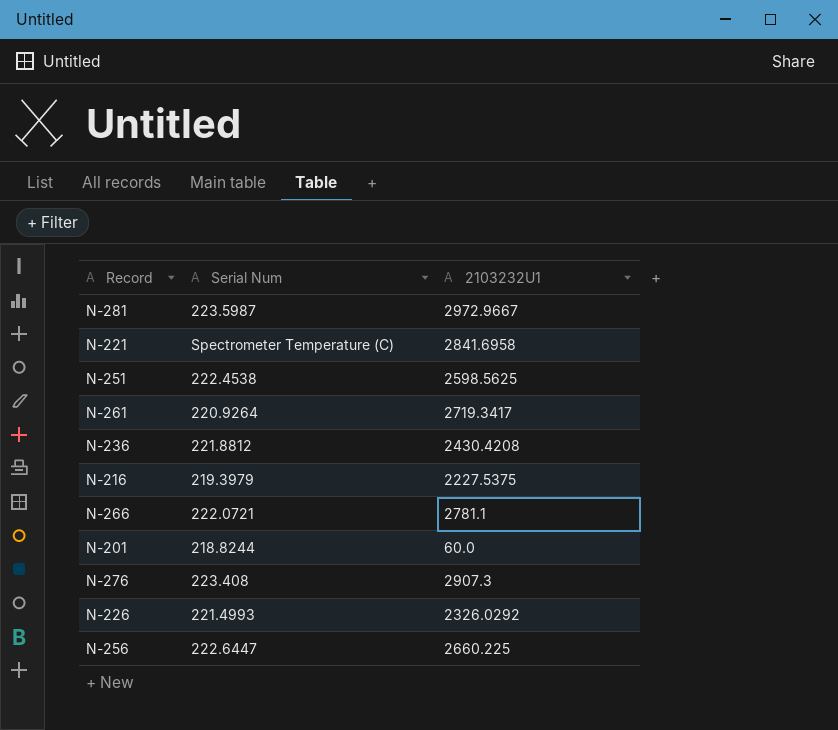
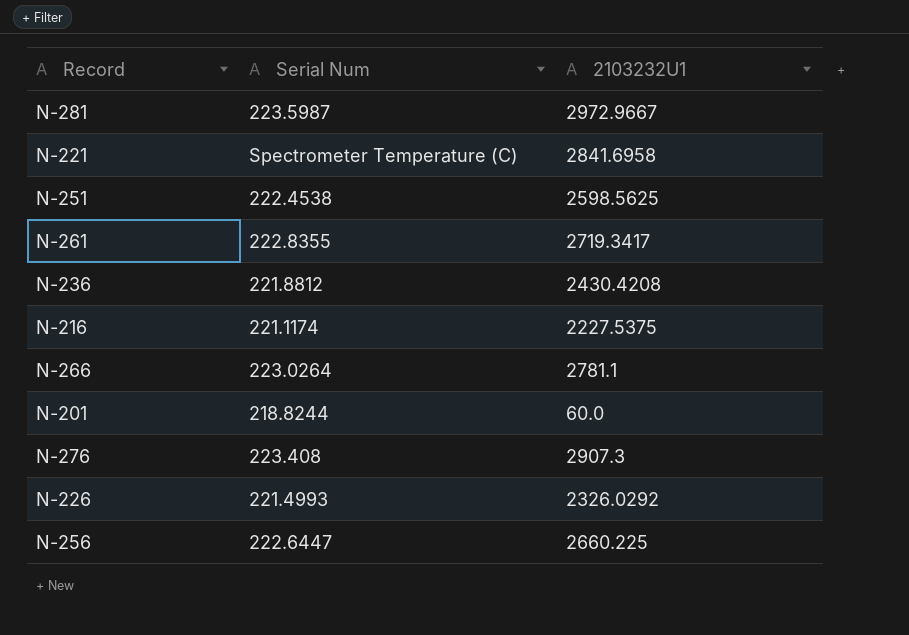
N-261 | Serial Num: 220.9264 -> 222.8355
N-216 | Serial Num: 219.3979 -> 221.1174
N-266 | Serial Num: 222.0721 -> 223.0264

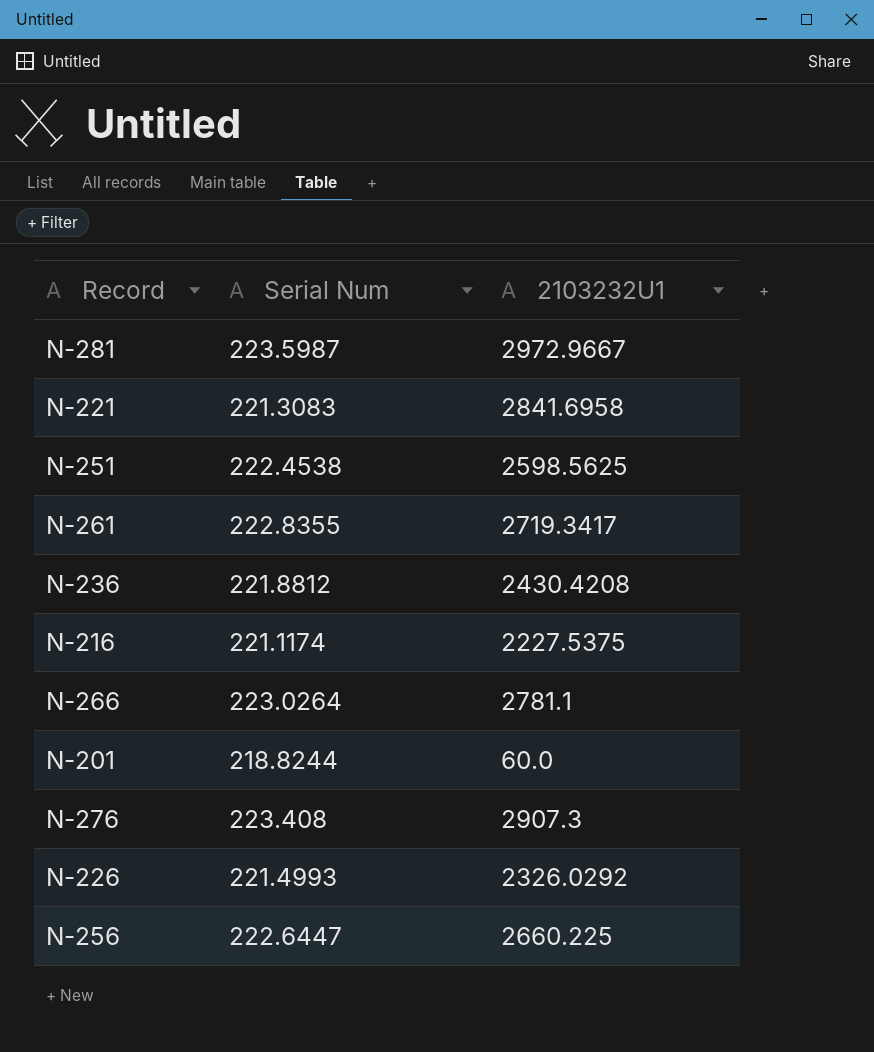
N-221 | Serial Num: Spectrometer Temperature (C) -> 221.3083

